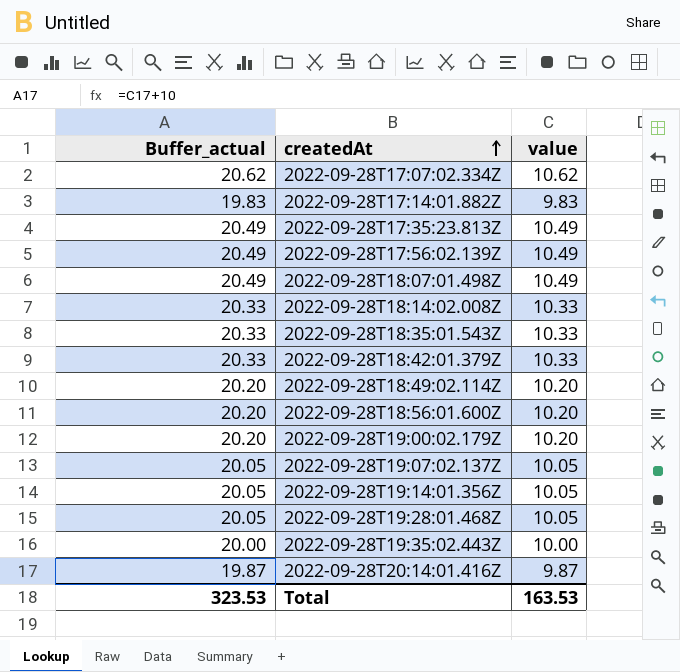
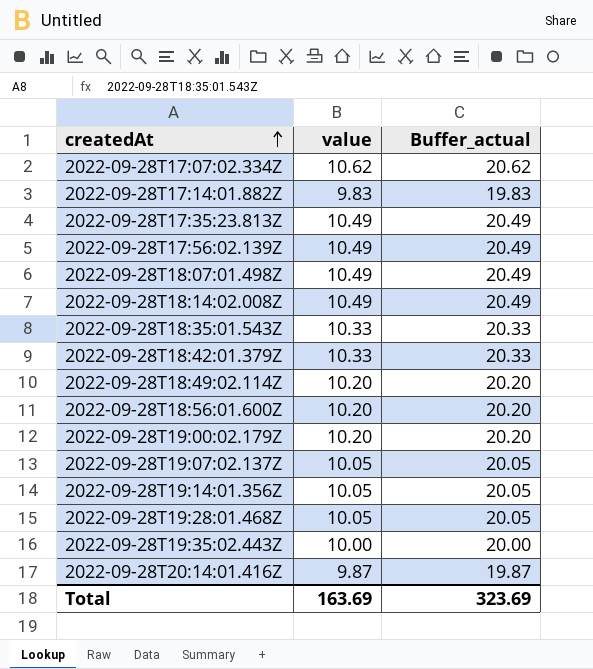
column Buffer_actual | position: 1 -> 3
2022-09-28T18:14:02.008Z | value: 10.33 -> 10.49
2022-09-28T18:14:02.008Z | Buffer_actual: 20.33 -> 20.49
Total | value: 163.53 -> 163.69
Total | Buffer_actual: 323.53 -> 323.69

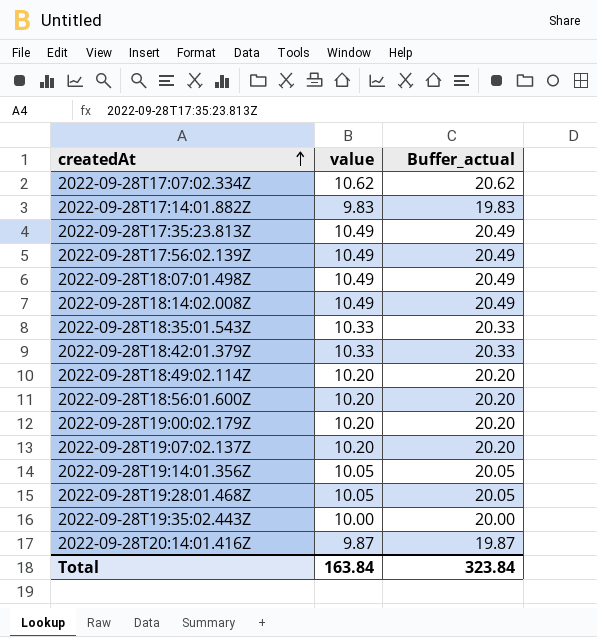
2022-09-28T19:07:02.137Z | value: 10.05 -> 10.20
2022-09-28T19:07:02.137Z | Buffer_actual: 20.05 -> 20.20
Total | value: 163.69 -> 163.84
Total | Buffer_actual: 323.69 -> 323.84

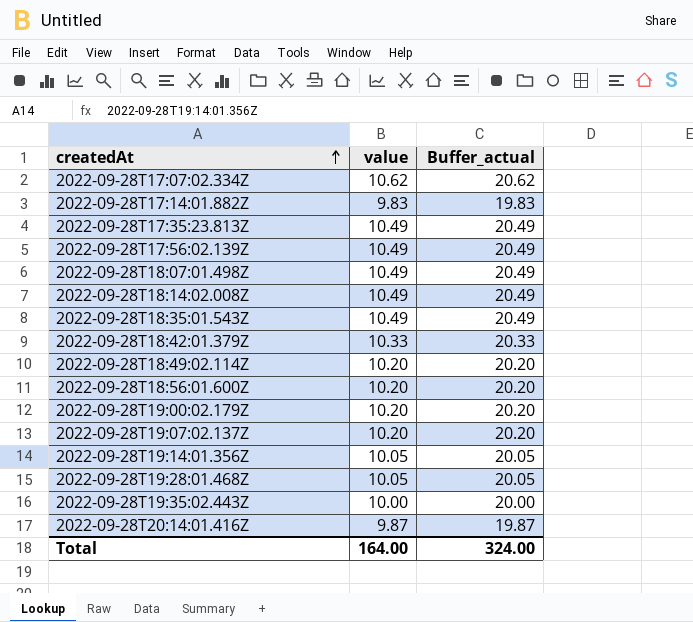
2022-09-28T18:35:01.543Z | value: 10.33 -> 10.49
2022-09-28T18:35:01.543Z | Buffer_actual: 20.33 -> 20.49
Total | value: 163.84 -> 164.00
Total | Buffer_actual: 323.84 -> 324.00

